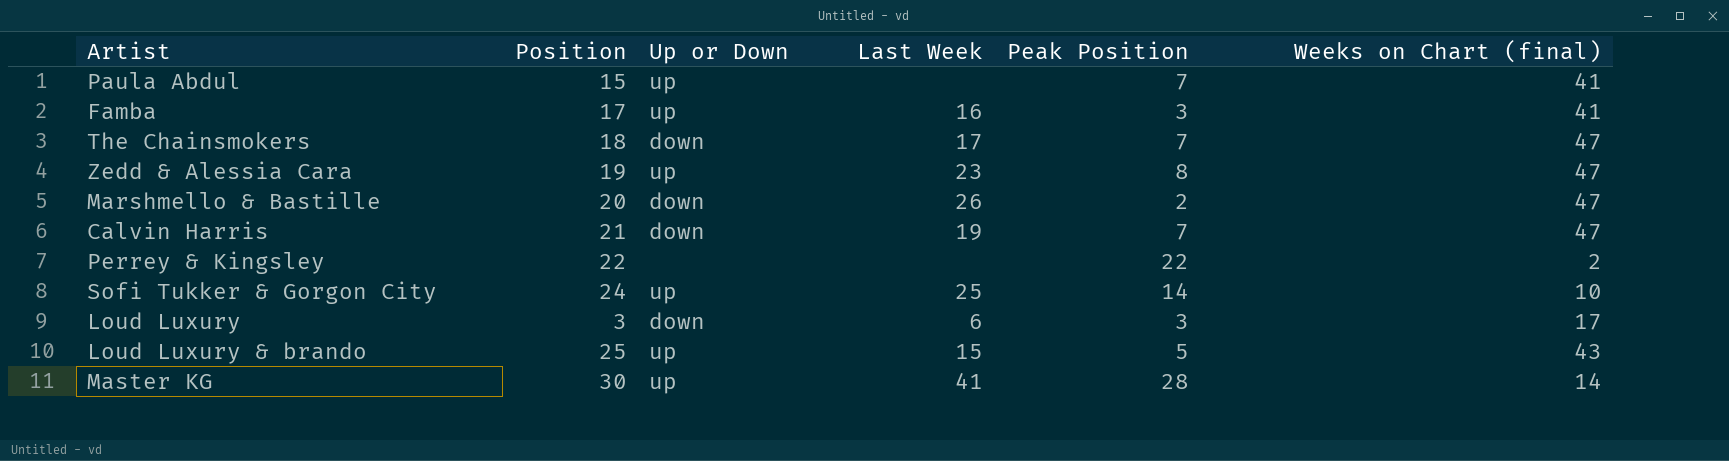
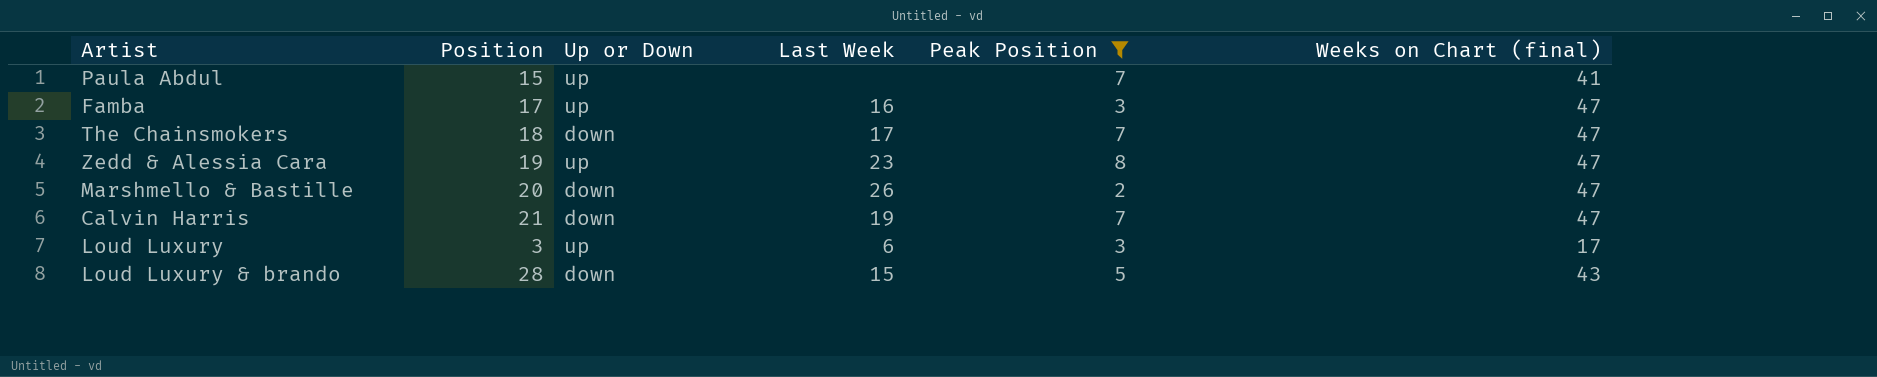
filter: none -> Peak Position <= 8
Famba | Weeks on Chart (final): 41 -> 47
Loud Luxury | Up or Down: down -> up
Loud Luxury & brando | Position: 25 -> 28
Loud Luxury & brando | Up or Down: up -> down

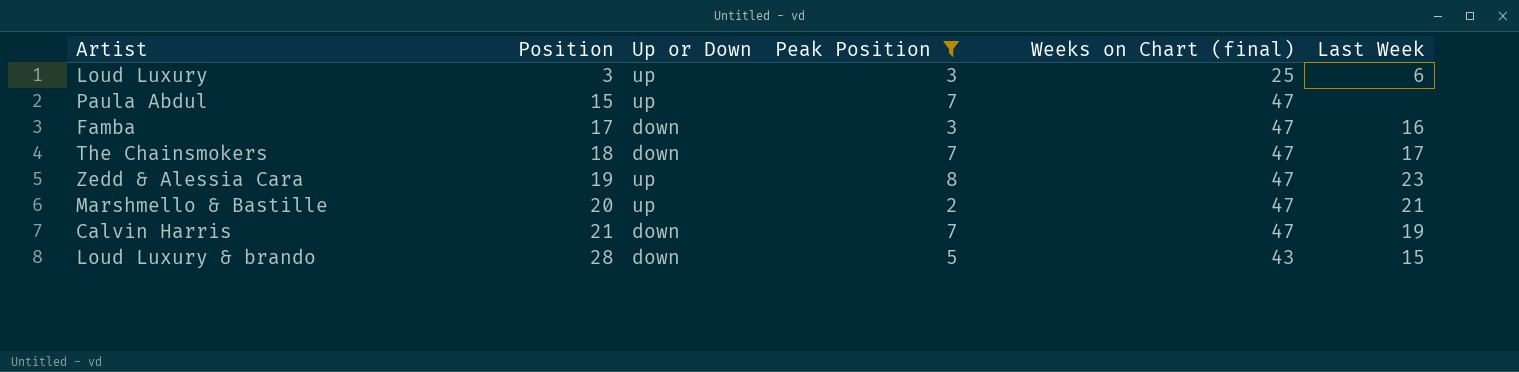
row order: none -> Position ascending
column Last Week | position: 4 -> 6
Loud Luxury | Weeks on Chart (final): 17 -> 25
Paula Abdul | Weeks on Chart (final): 41 -> 47
Famba | Up or Down: up -> down
Marshmello & Bastille | Up or Down: down -> up
Marshmello & Bastille | Last Week: 26 -> 21

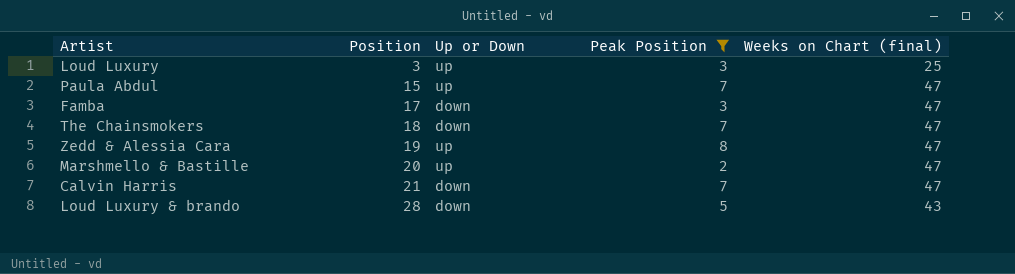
column Last Week | position: 6 -> none

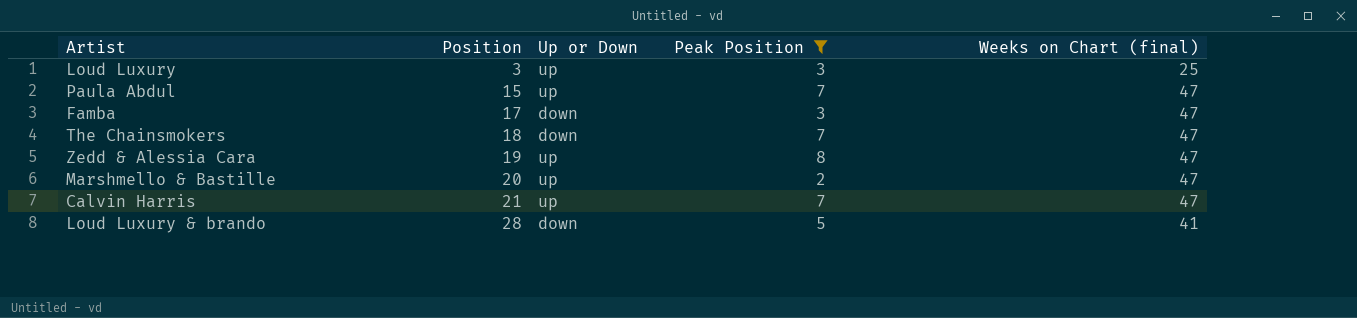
Calvin Harris | Up or Down: down -> up
Loud Luxury & brando | Weeks on Chart (final): 43 -> 41

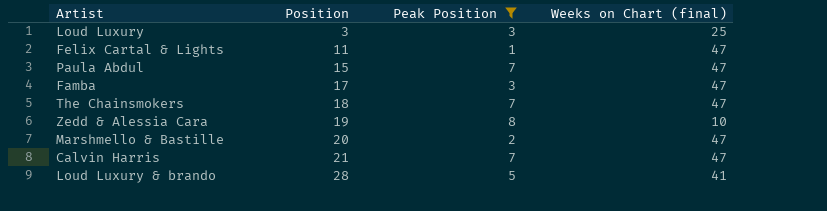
column Up or Down | position: 3 -> none
row Felix Cartal & Lights: none -> 11 | 1 | 47
Zedd & Alessia Cara | Weeks on Chart (final): 47 -> 10

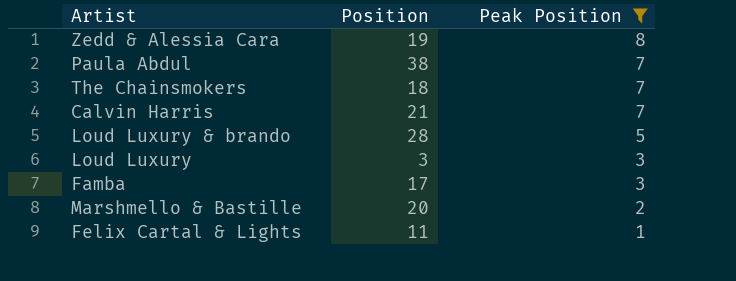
row order: Position ascending -> Peak Position descending
column Weeks on Chart (final) | position: 4 -> none
Paula Abdul | Position: 15 -> 38

